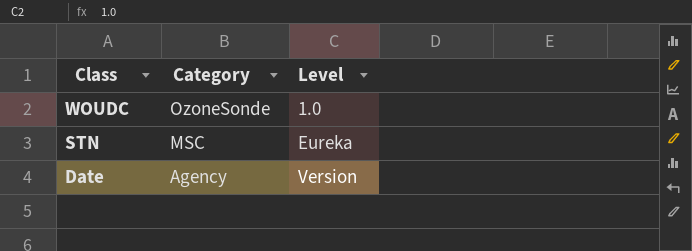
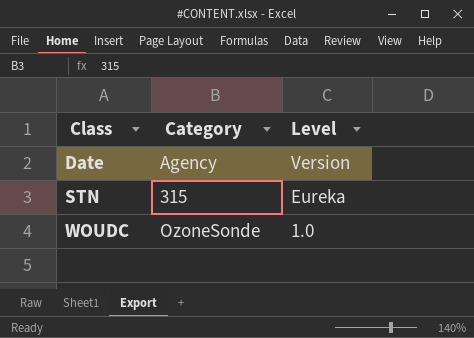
row order: Class descending -> Class ascending
STN | Category: MSC -> 315

